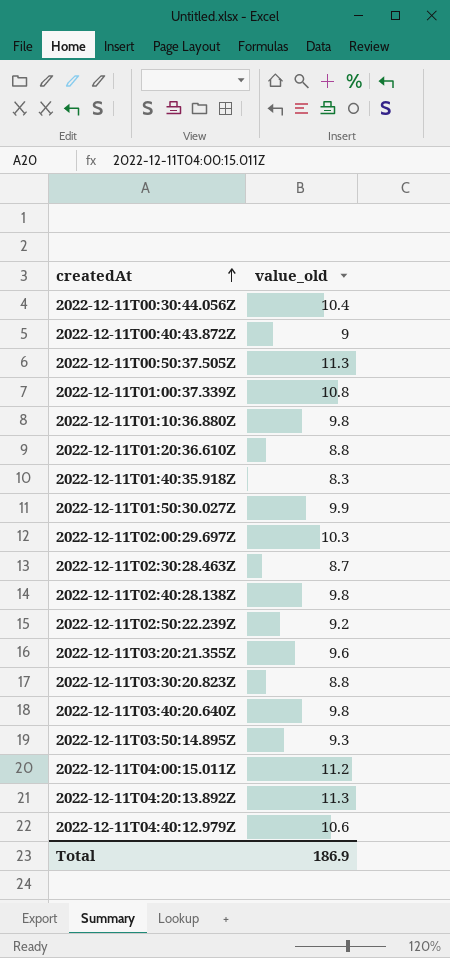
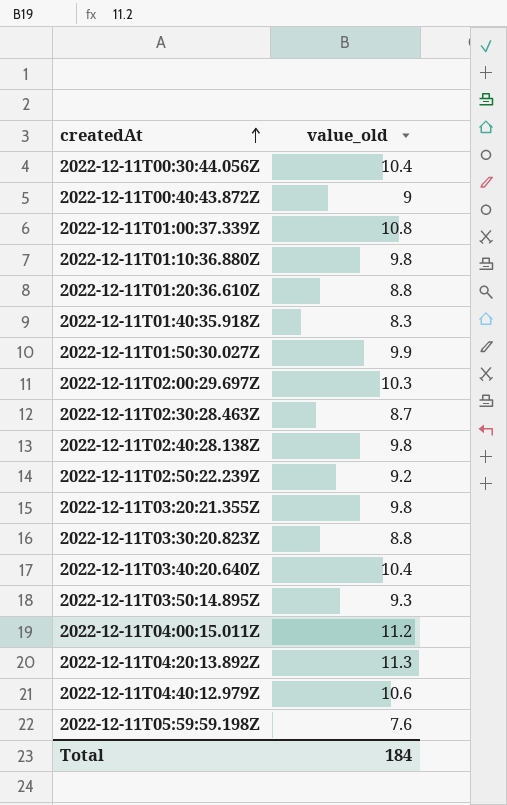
row 2022-12-11T00:50:37.505Z: 11.3 -> none
2022-12-11T03:20:21.355Z | value_old: 9.6 -> 9.8
2022-12-11T03:40:20.640Z | value_old: 9.8 -> 10.4
row 2022-12-11T05:59:59.198Z: none -> 7.6
Total | value_old: 186.9 -> 184

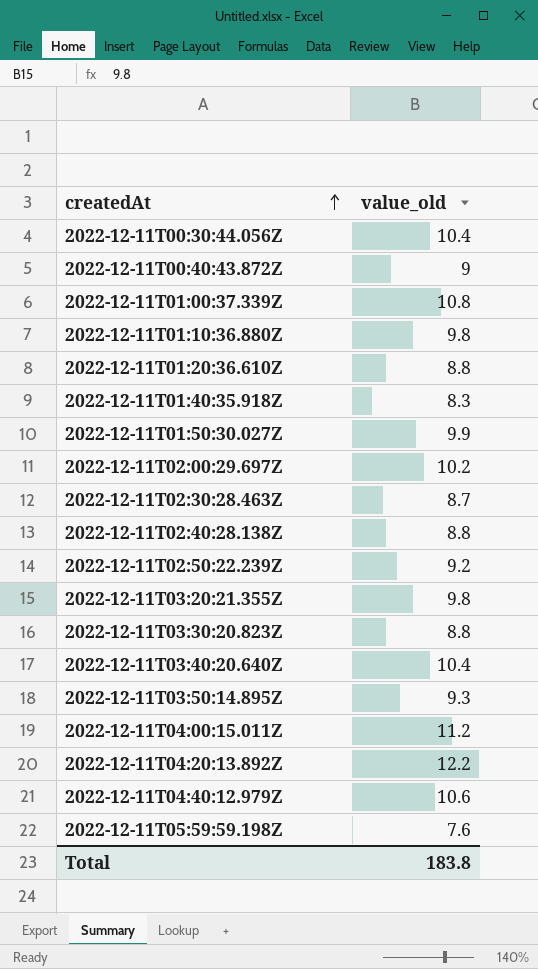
2022-12-11T02:00:29.697Z | value_old: 10.3 -> 10.2
2022-12-11T02:40:28.138Z | value_old: 9.8 -> 8.8
2022-12-11T04:20:13.892Z | value_old: 11.3 -> 12.2
Total | value_old: 184 -> 183.8

